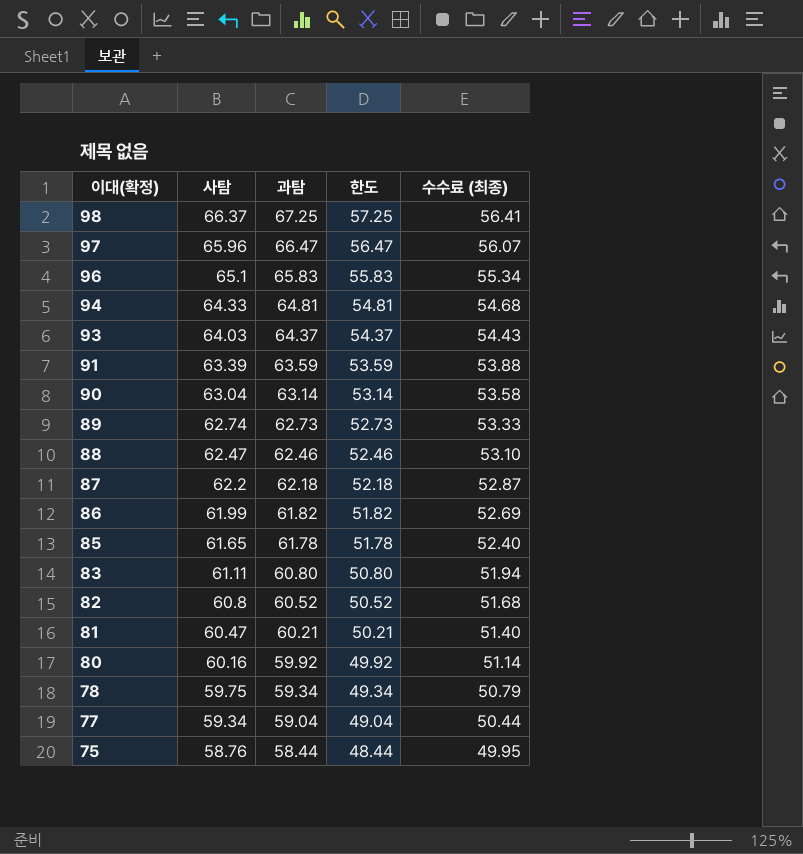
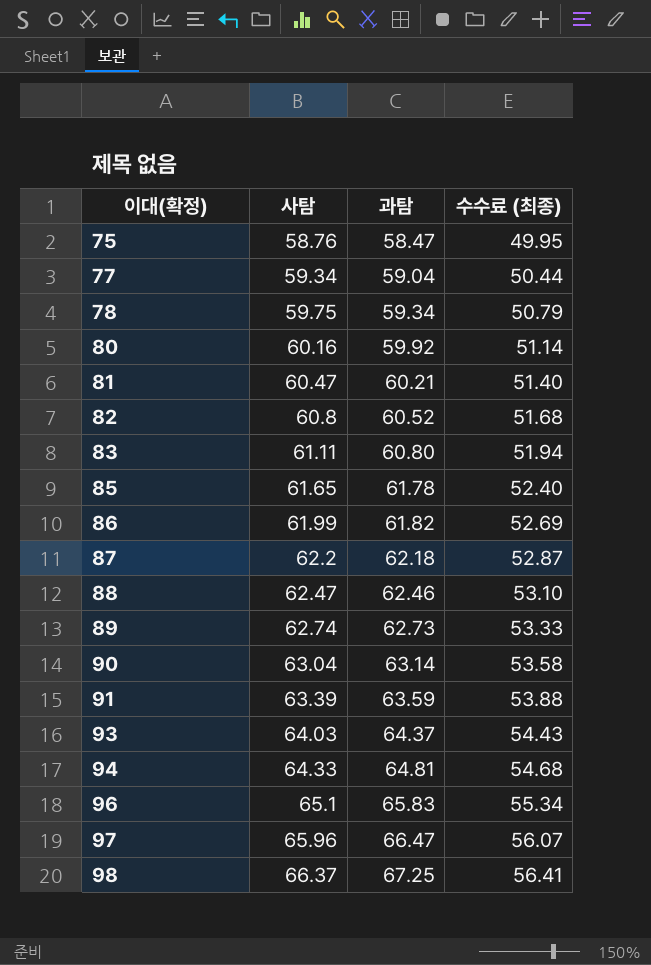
row order: 이대(확정) descending -> 이대(확정) ascending
column 한도 | formula: [과탐] - 10 -> none
75 | 과탐: 58.44 -> 58.47

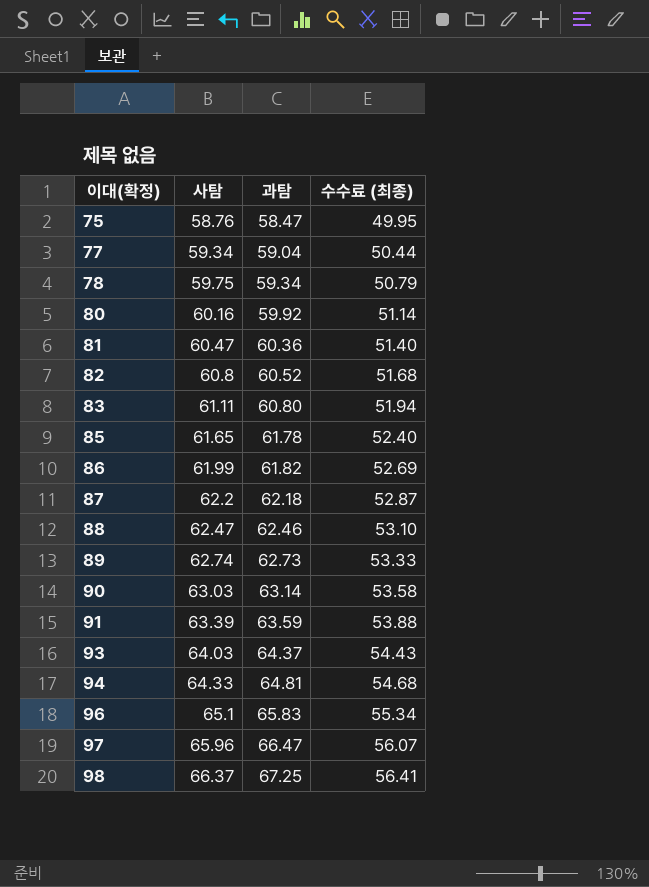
81 | 과탐: 60.21 -> 60.36
90 | 사탐: 63.04 -> 63.03

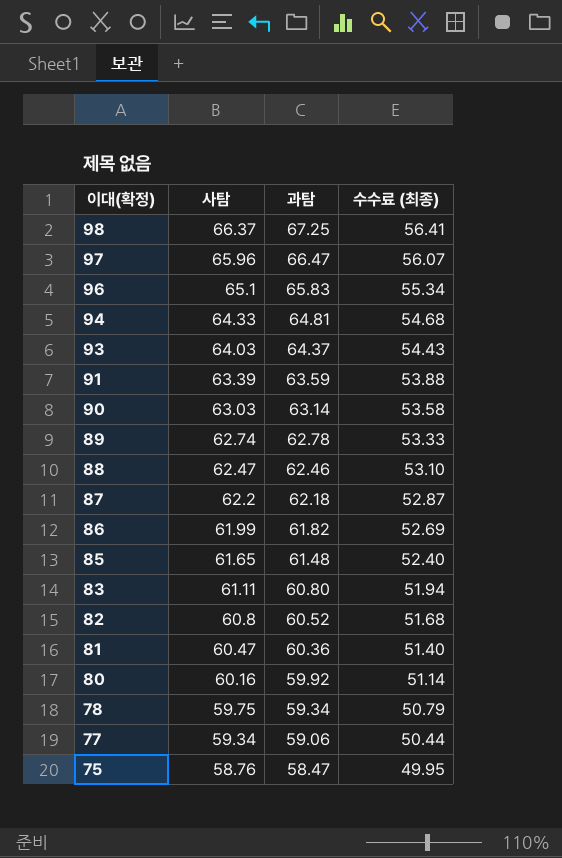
row order: 이대(확정) ascending -> 이대(확정) descending
89 | 과탐: 62.73 -> 62.78
85 | 과탐: 61.78 -> 61.48
77 | 과탐: 59.04 -> 59.06

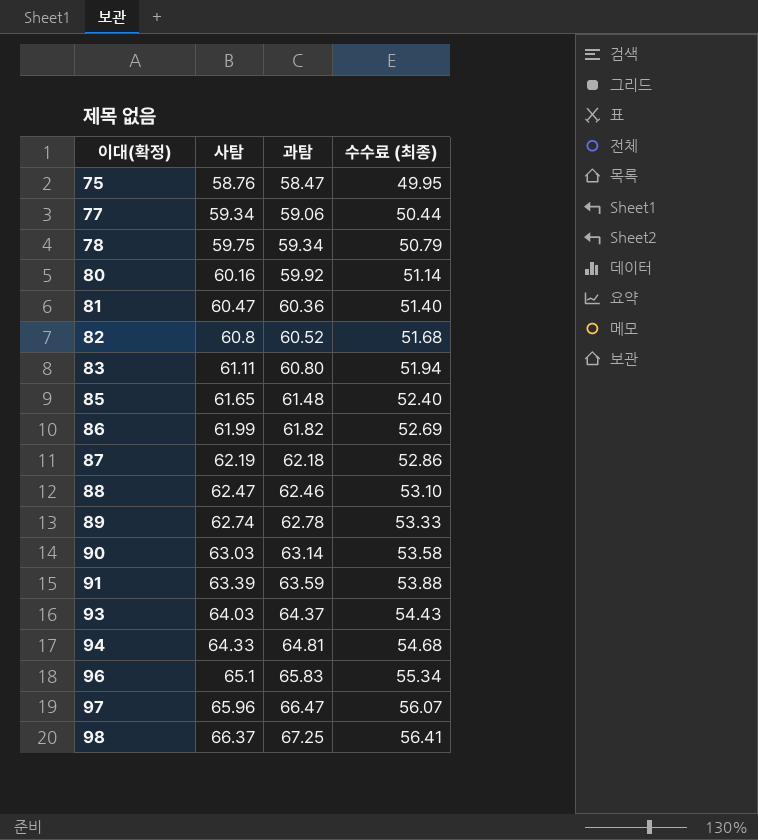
row order: 이대(확정) descending -> 이대(확정) ascending
87 | 사탐: 62.2 -> 62.19
87 | 수수료 (최종): 52.87 -> 52.86

